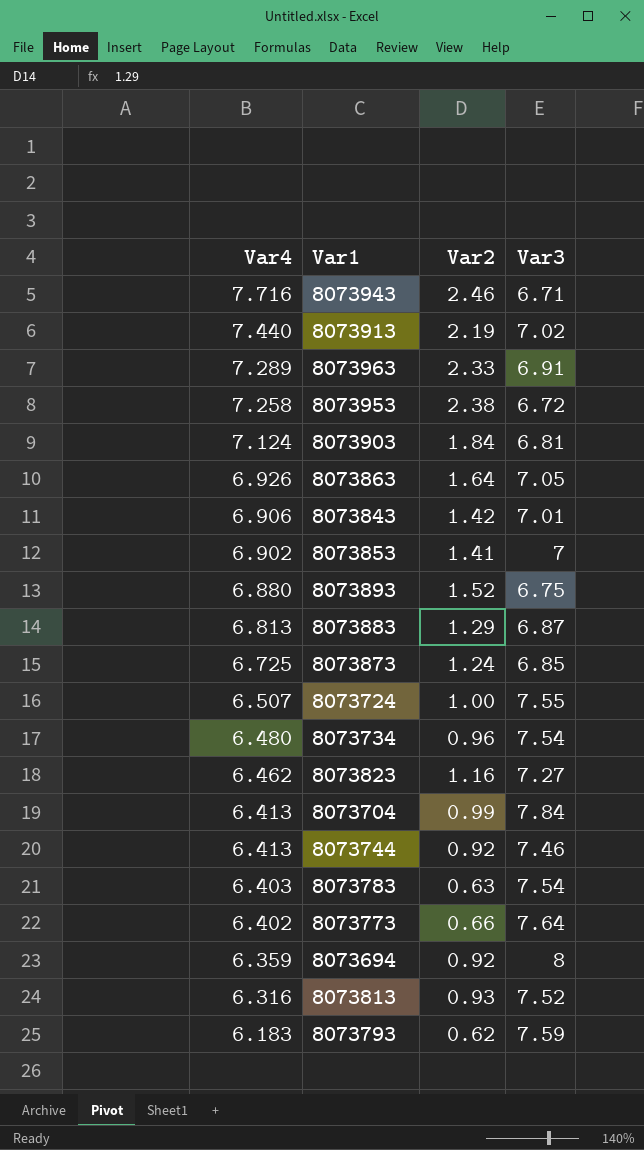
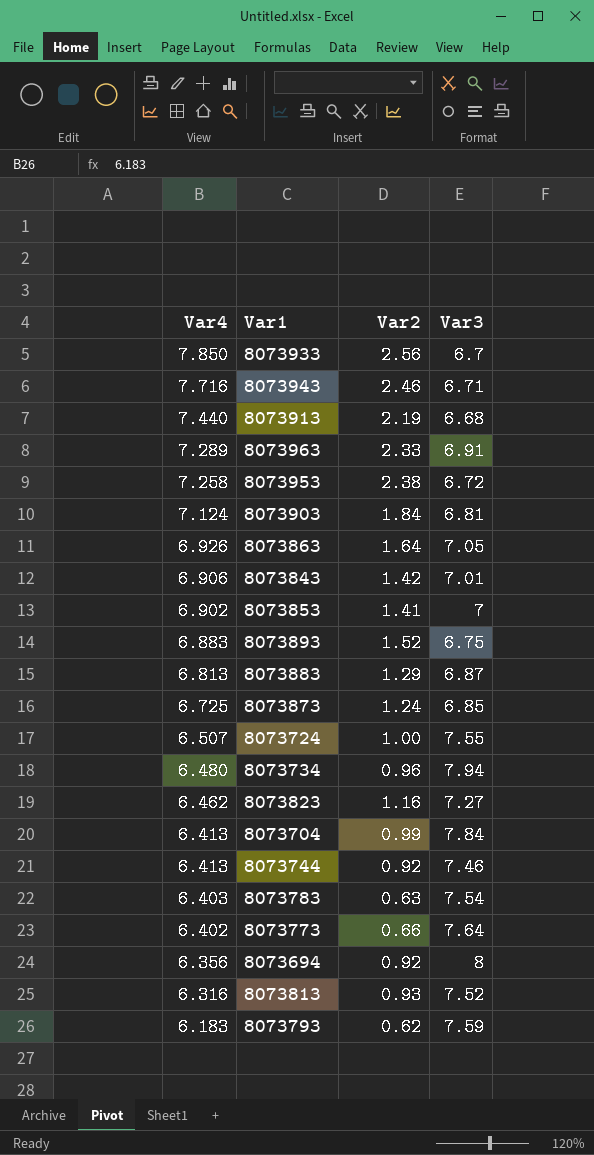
row 8073933: none -> 7.850 | 2.56 | 6.7
8073913 | Var3: 7.02 -> 6.68
8073893 | Var4: 6.880 -> 6.883
8073734 | Var3: 7.54 -> 7.94
8073694 | Var4: 6.359 -> 6.356

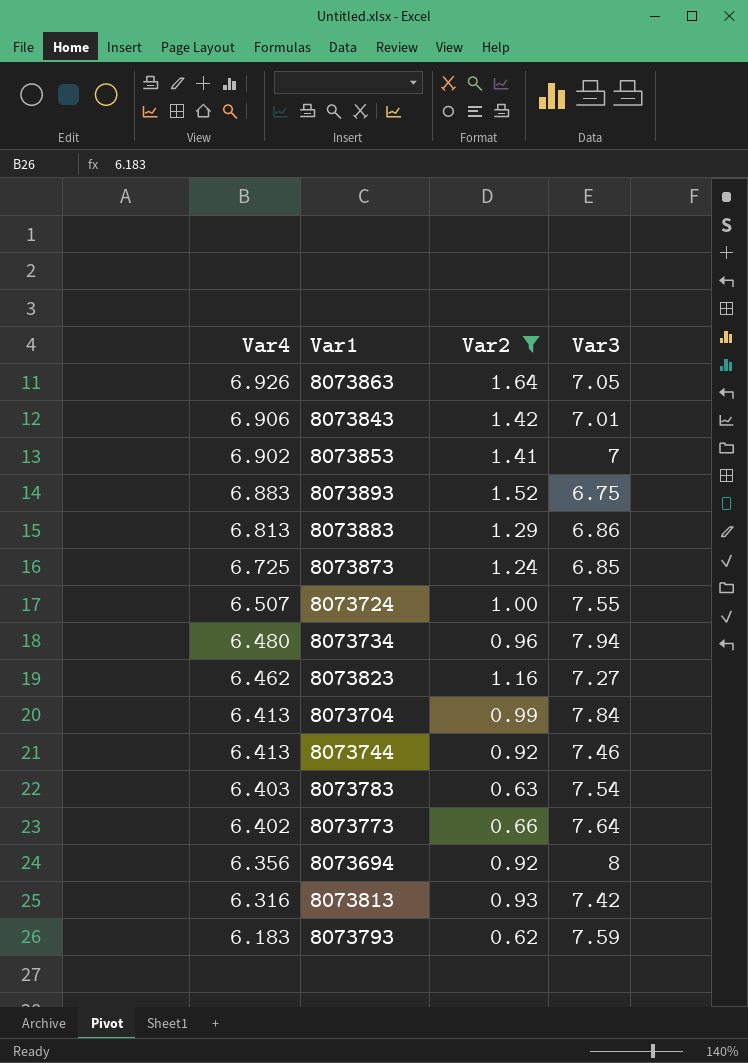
filter: none -> Var2 <= 1.64
8073883 | Var3: 6.87 -> 6.86
8073813 | Var3: 7.52 -> 7.42

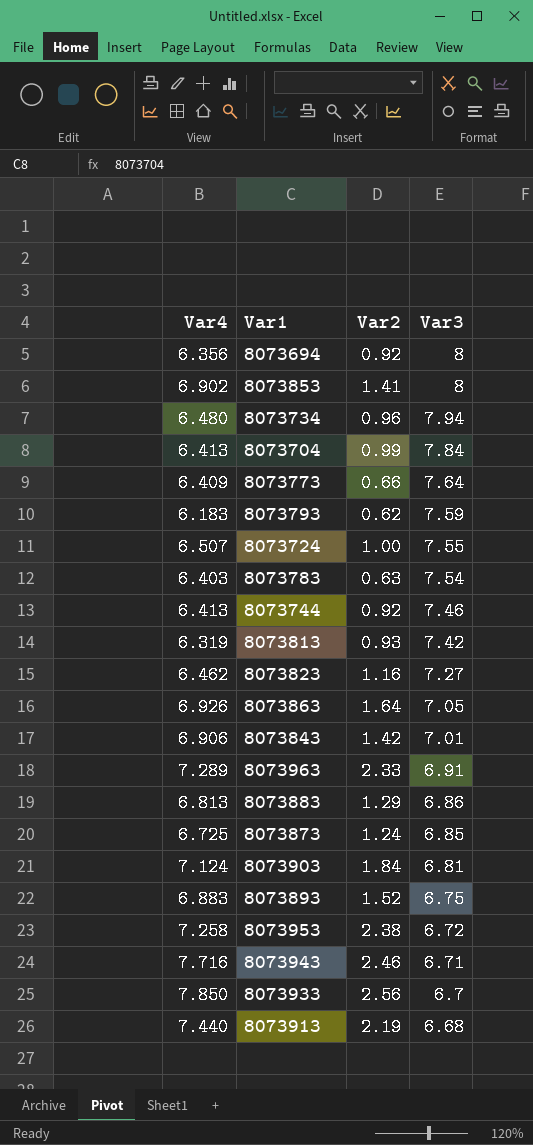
filter: Var2 <= 1.64 -> none
row order: Var4 descending -> Var3 descending
8073853 | Var3: 7 -> 8
8073773 | Var4: 6.402 -> 6.409
8073813 | Var4: 6.316 -> 6.319

